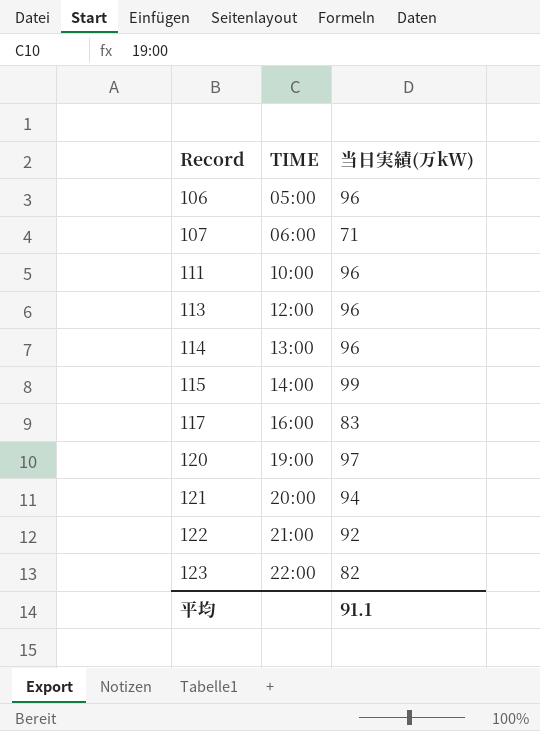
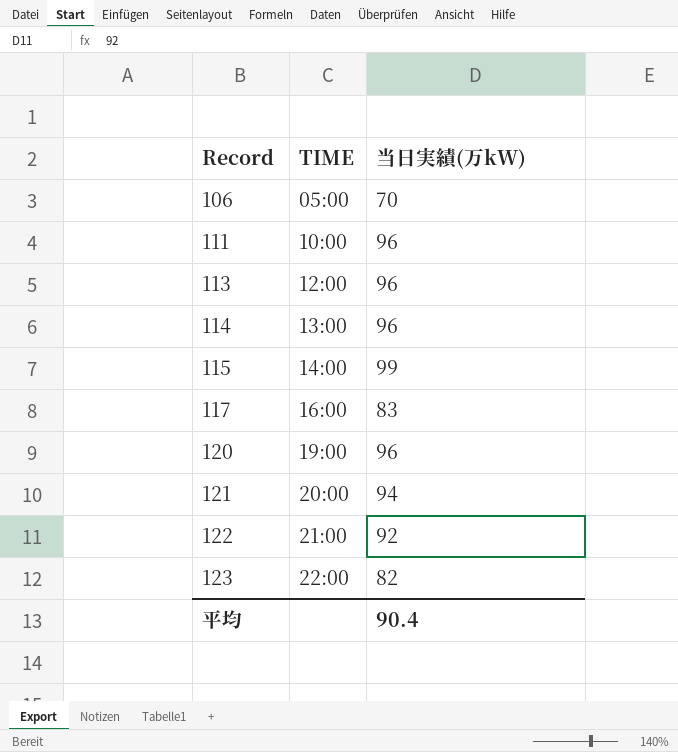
row 107: 06:00 | 71 -> none
106 | 当日実績(万kW): 96 -> 70
120 | 当日実績(万kW): 97 -> 96
平均 | 当日実績(万kW): 91.1 -> 90.4

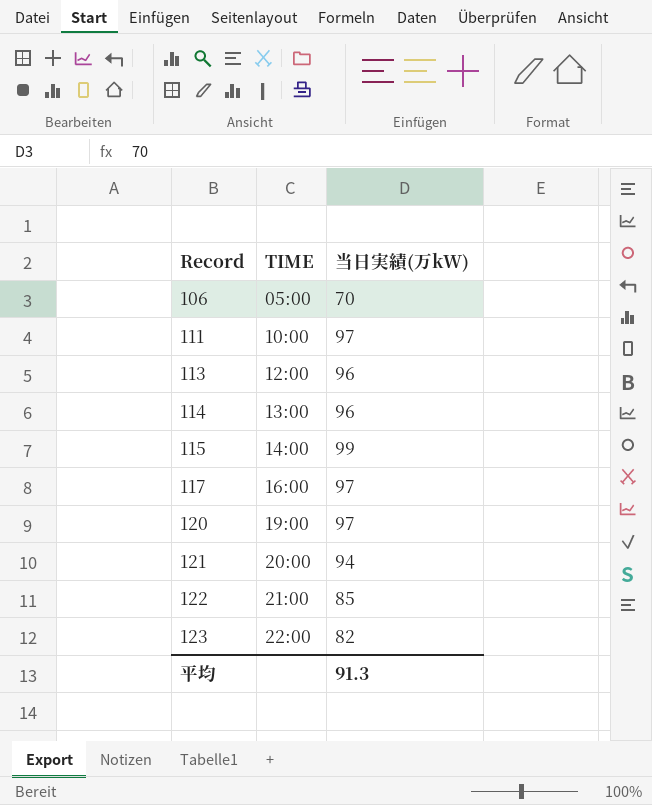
111 | 当日実績(万kW): 96 -> 97
117 | 当日実績(万kW): 83 -> 97
120 | 当日実績(万kW): 96 -> 97
122 | 当日実績(万kW): 92 -> 85
平均 | 当日実績(万kW): 90.4 -> 91.3

